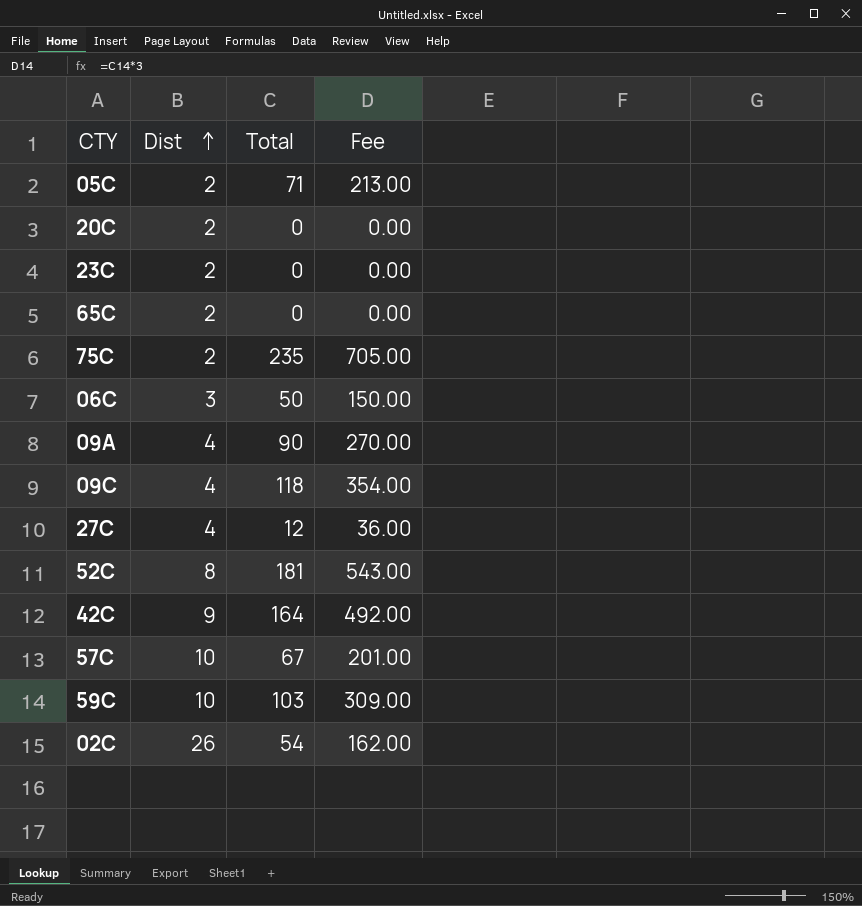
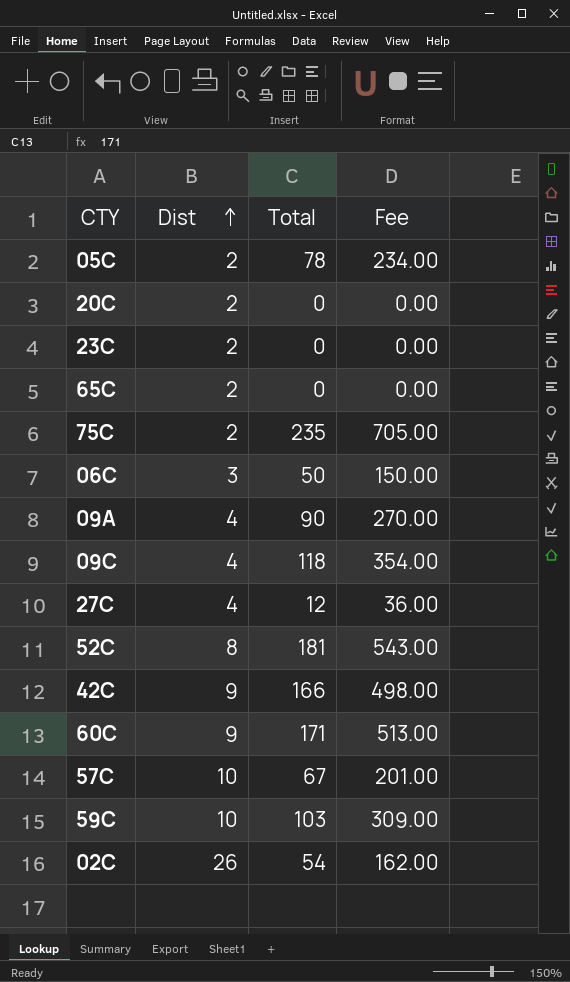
05C | Total: 71 -> 78
05C | Fee: 213.00 -> 234.00
42C | Total: 164 -> 166
42C | Fee: 492.00 -> 498.00
row 60C: none -> 9 | 171 | 513.00

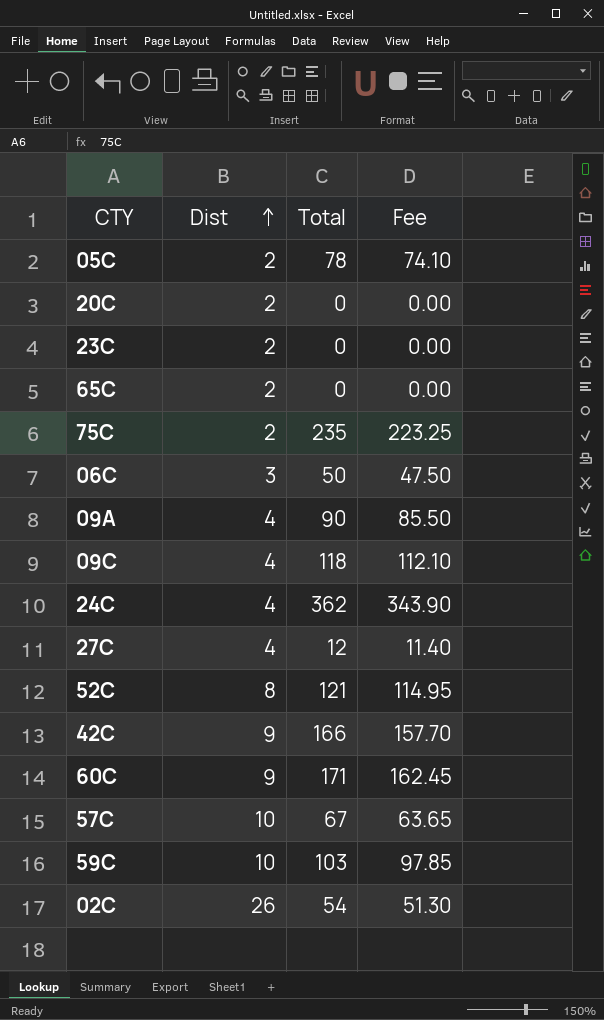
column Fee | formula: [Total] * 3 -> [Total] * 0.95
row 24C: none -> 4 | 362 | 343.90
52C | Total: 181 -> 121

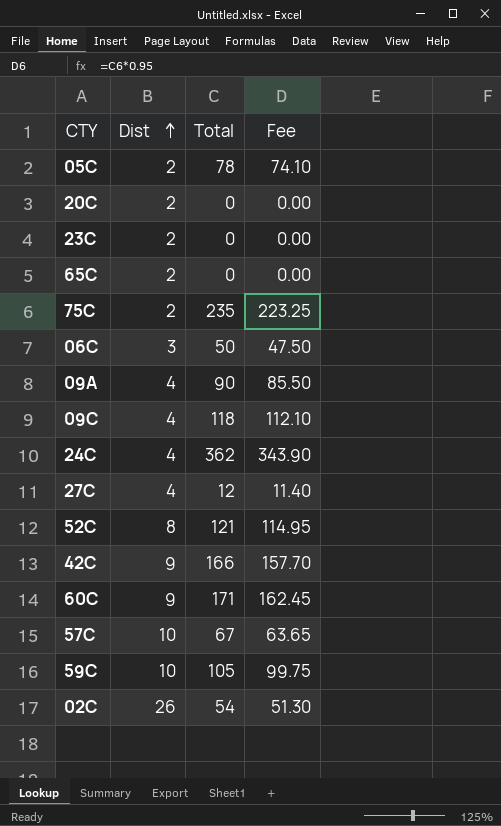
59C | Total: 103 -> 105
59C | Fee: 97.85 -> 99.75

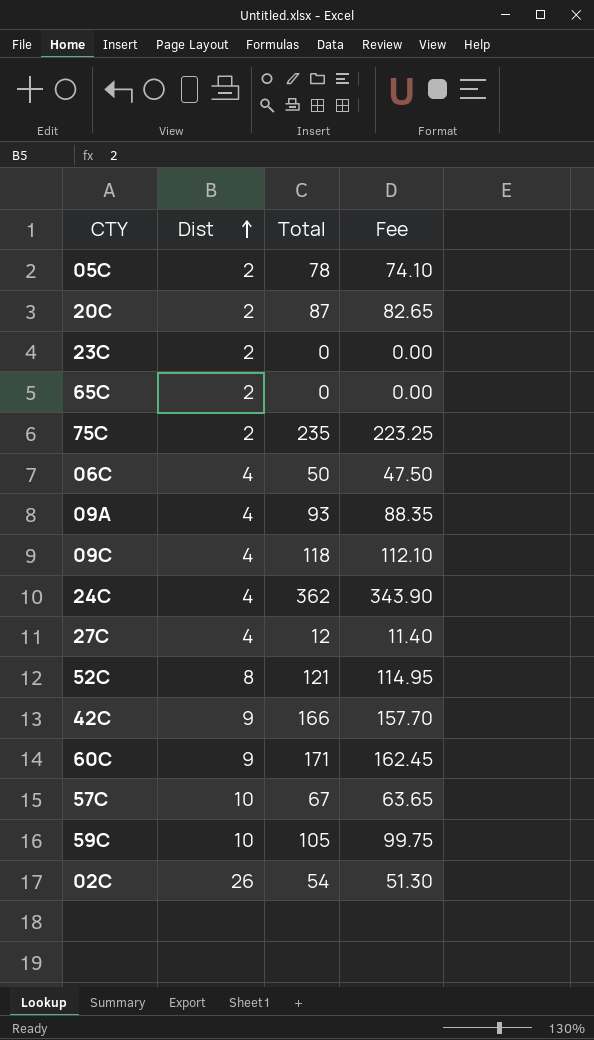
20C | Total: 0 -> 87
20C | Fee: 0.00 -> 82.65
06C | Dist: 3 -> 4
09A | Total: 90 -> 93
09A | Fee: 85.50 -> 88.35

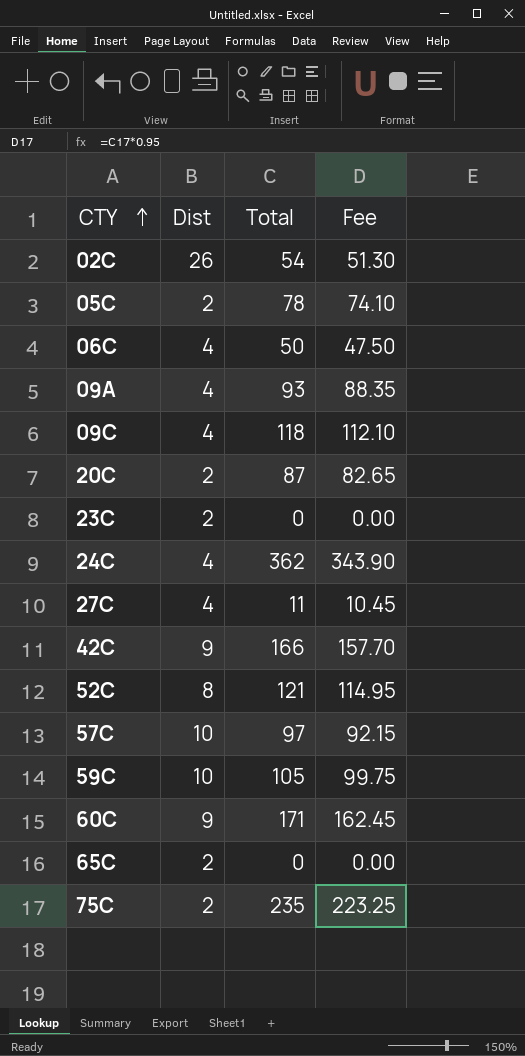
row order: Dist ascending -> CTY ascending
27C | Total: 12 -> 11
27C | Fee: 11.40 -> 10.45
57C | Total: 67 -> 97
57C | Fee: 63.65 -> 92.15

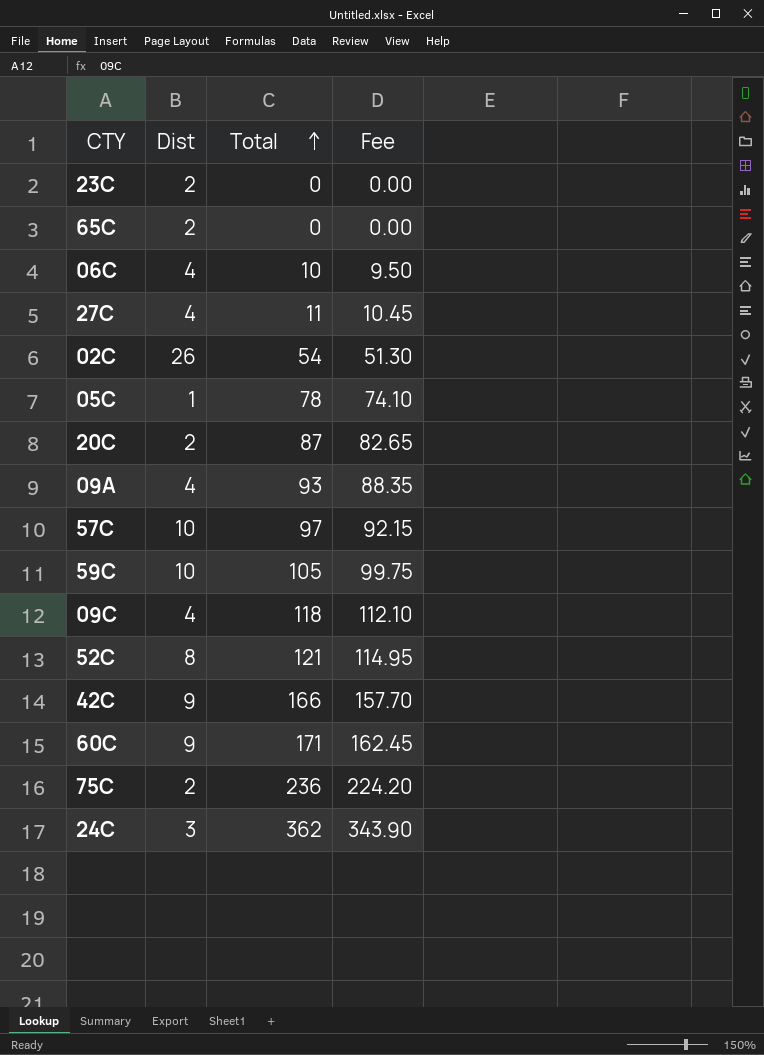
row order: CTY ascending -> Total ascending
06C | Total: 50 -> 10
06C | Fee: 47.50 -> 9.50
05C | Dist: 2 -> 1
75C | Total: 235 -> 236
75C | Fee: 223.25 -> 224.20
24C | Dist: 4 -> 3

